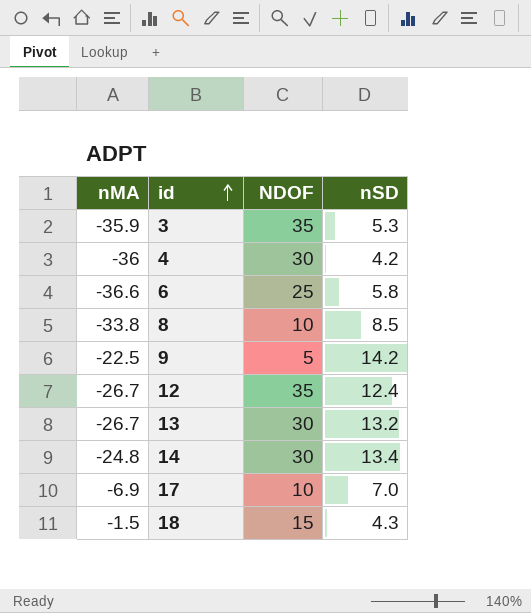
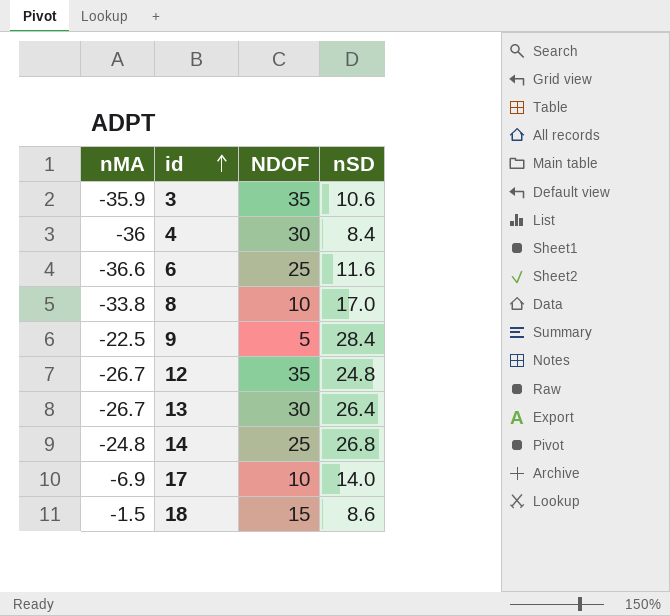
3 | nSD: 5.3 -> 10.6
4 | nSD: 4.2 -> 8.4
6 | nSD: 5.8 -> 11.6
8 | nSD: 8.5 -> 17.0
9 | nSD: 14.2 -> 28.4
12 | nSD: 12.4 -> 24.8
13 | nSD: 13.2 -> 26.4
14 | NDOF: 30 -> 25
14 | nSD: 13.4 -> 26.8
17 | nSD: 7.0 -> 14.0
18 | nSD: 4.3 -> 8.6

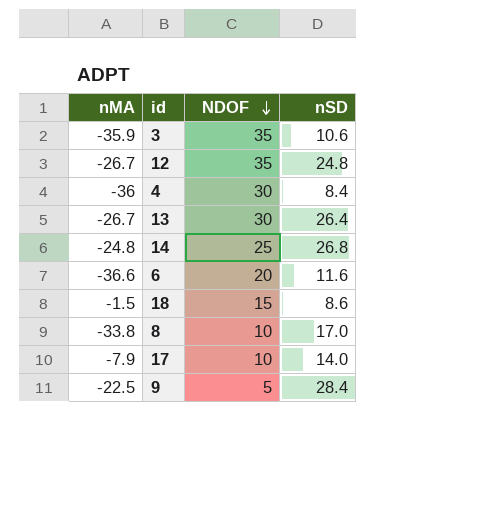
row order: id ascending -> NDOF descending
6 | NDOF: 25 -> 20
17 | nMA: -6.9 -> -7.9

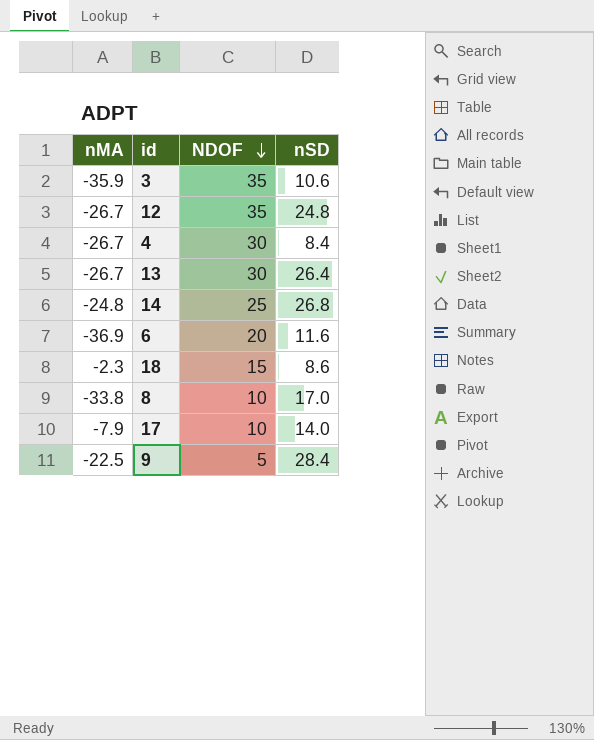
4 | nMA: -36 -> -26.7
6 | nMA: -36.6 -> -36.9
18 | nMA: -1.5 -> -2.3

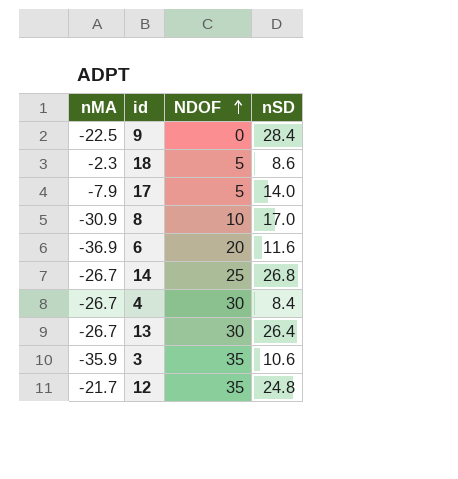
row order: NDOF descending -> NDOF ascending
9 | NDOF: 5 -> 0
18 | NDOF: 15 -> 5
17 | NDOF: 10 -> 5
8 | nMA: -33.8 -> -30.9
14 | nMA: -24.8 -> -26.7
12 | nMA: -26.7 -> -21.7

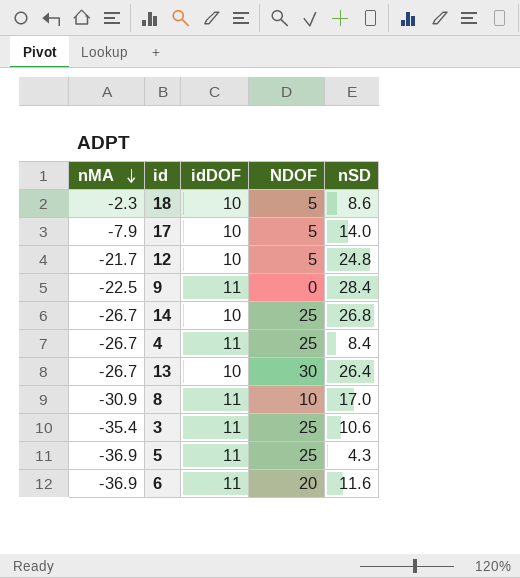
row order: NDOF ascending -> nMA descending
column idDOF | position: none -> 3
12 | NDOF: 35 -> 5
4 | NDOF: 30 -> 25
3 | nMA: -35.9 -> -35.4
3 | NDOF: 35 -> 25
row 5: none -> -36.9 | 11 | 25 | 4.3

